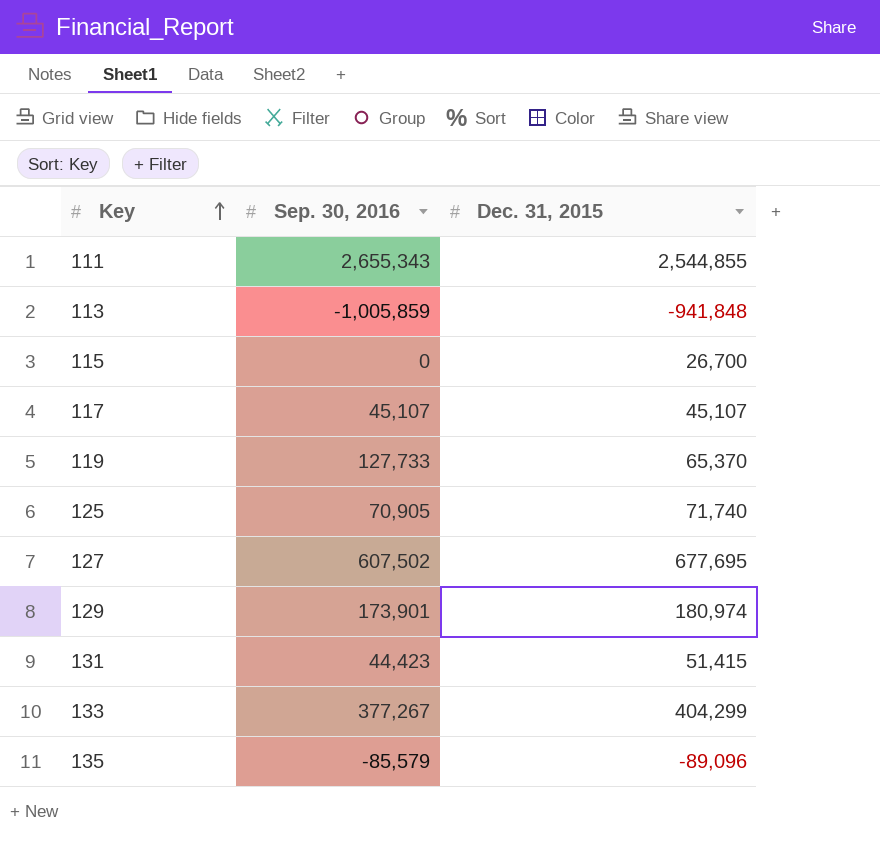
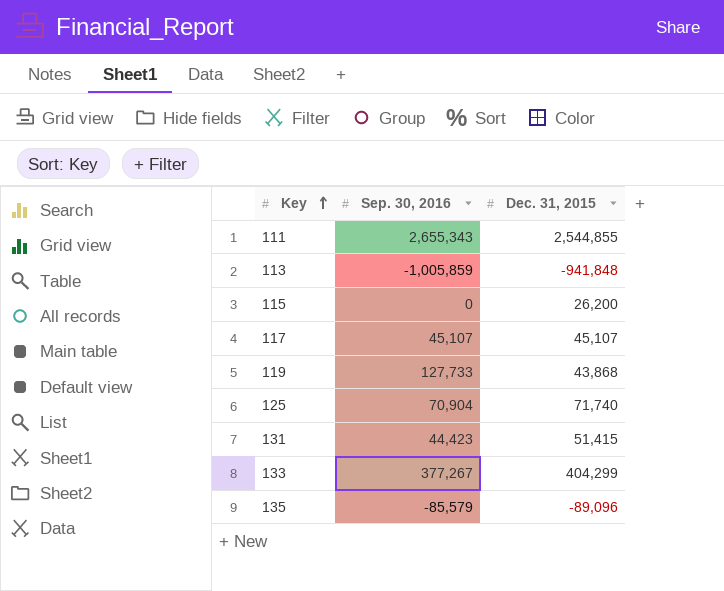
row 127: 607,502 | 677,695 -> none
row 129: 173,901 | 180,974 -> none
115 | Dec. 31, 2015: 26,700 -> 26,200
119 | Dec. 31, 2015: 65,370 -> 43,868
125 | Sep. 30, 2016: 70,905 -> 70,904

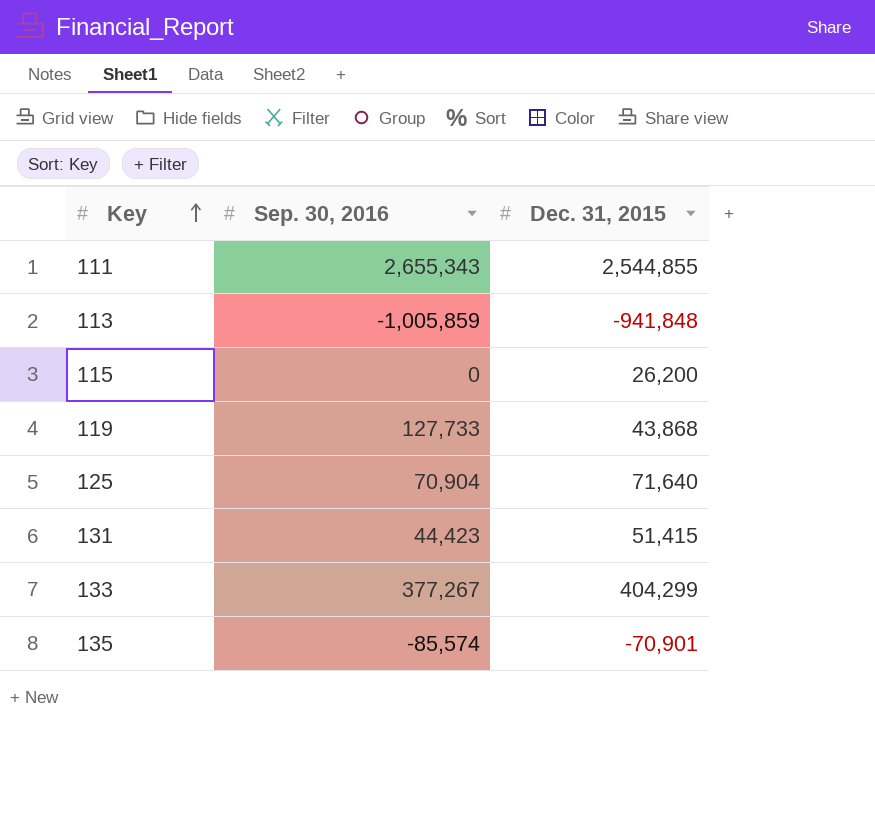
row 117: 45,107 | 45,107 -> none
125 | Dec. 31, 2015: 71,740 -> 71,640
135 | Sep. 30, 2016: -85,579 -> -85,574
135 | Dec. 31, 2015: -89,096 -> -70,901

